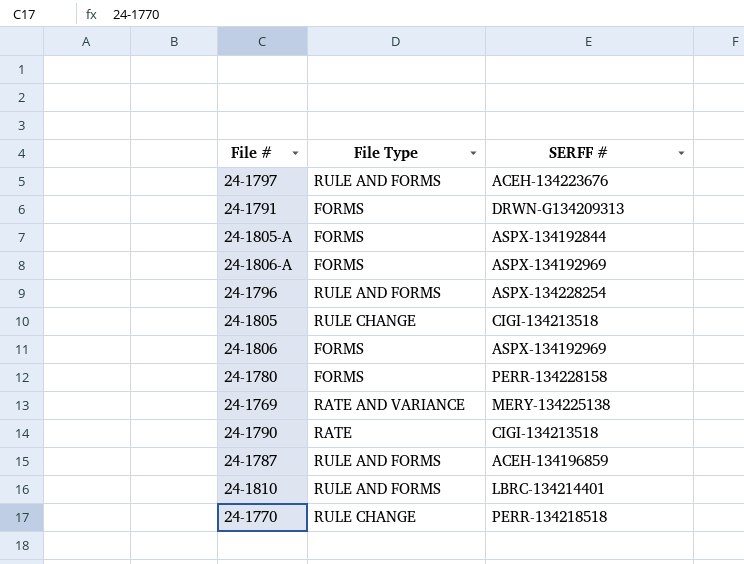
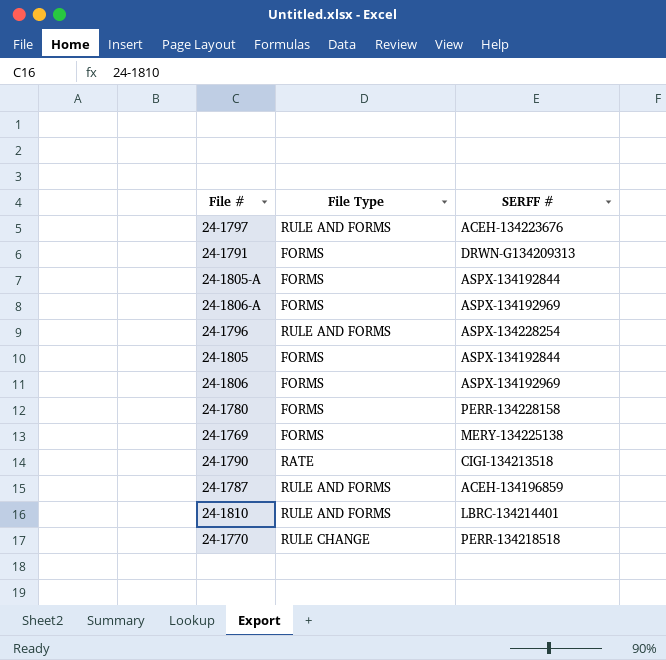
24-1805 | File Type: RULE CHANGE -> FORMS
24-1805 | SERFF #: CIGI-134213518 -> ASPX-134192844
24-1769 | File Type: RATE AND VARIANCE -> FORMS

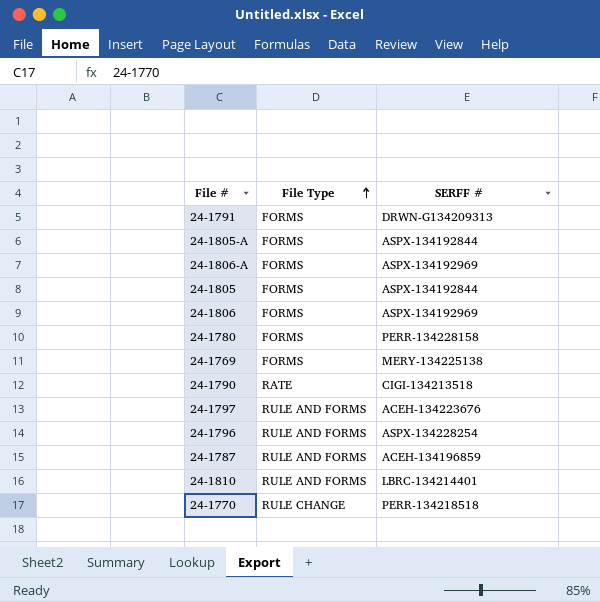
row order: none -> File Type ascending

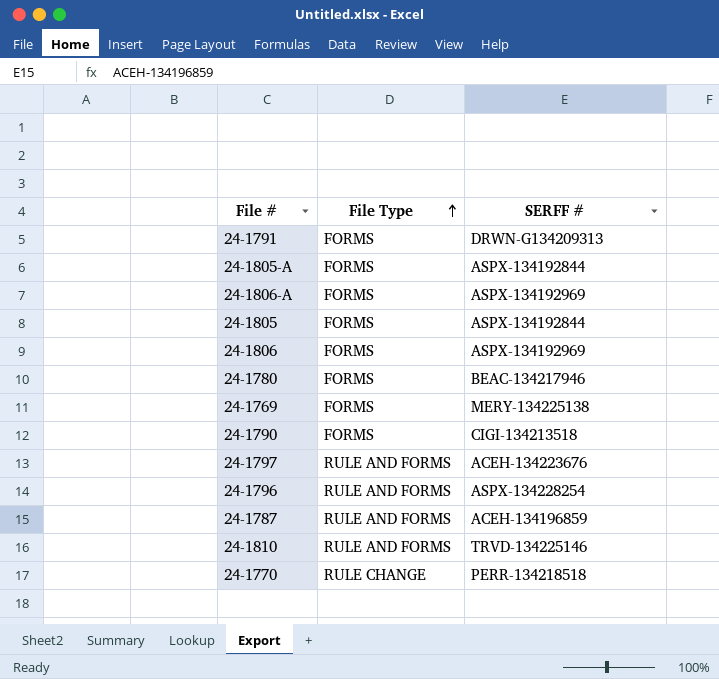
24-1780 | SERFF #: PERR-134228158 -> BEAC-134217946
24-1790 | File Type: RATE -> FORMS
24-1810 | SERFF #: LBRC-134214401 -> TRVD-134225146

